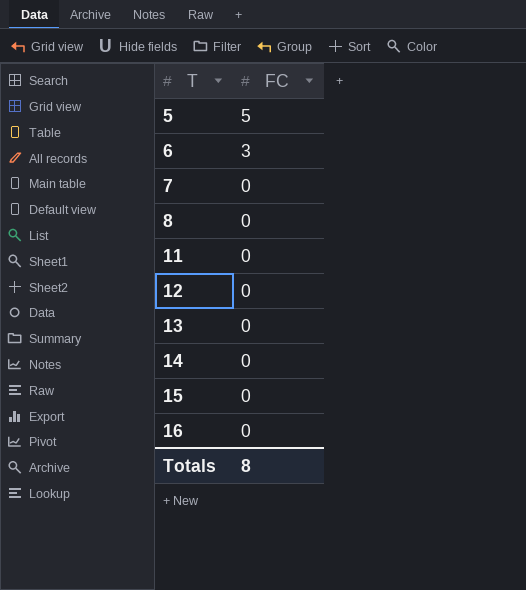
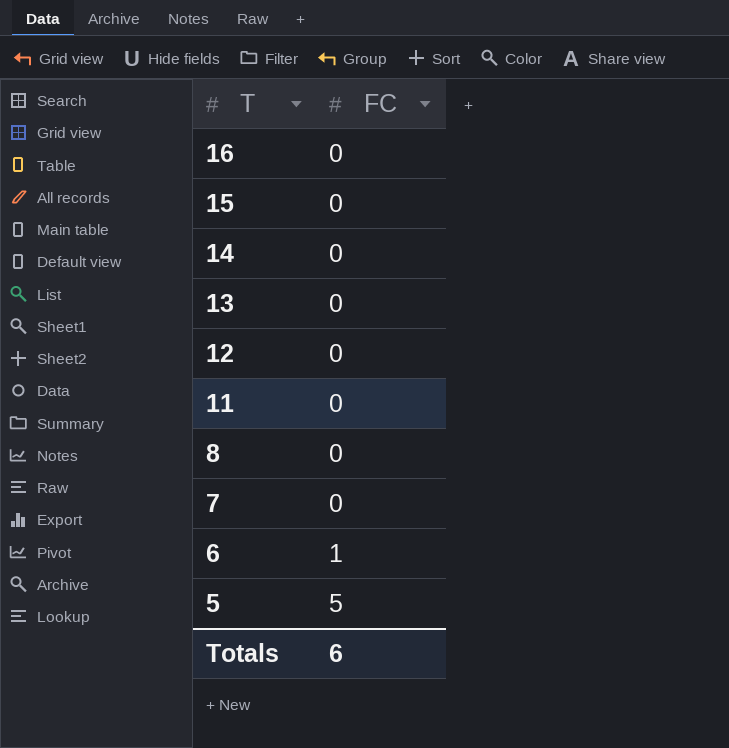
row order: T ascending -> T descending
6 | FC: 3 -> 1
Totals | FC: 8 -> 6

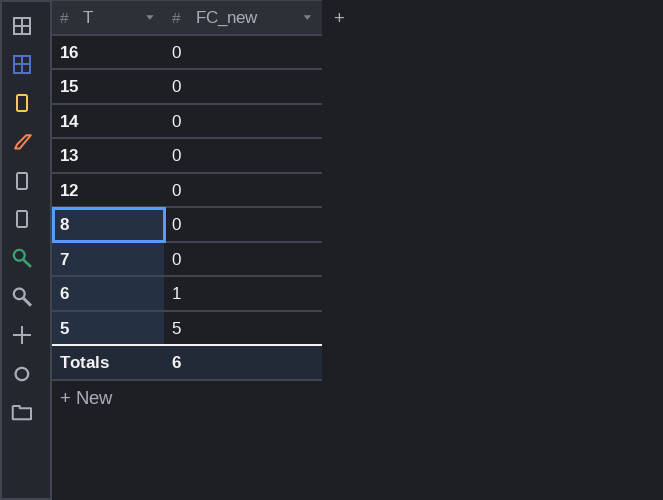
column name: FC -> FC_new
row 11: 0 -> none

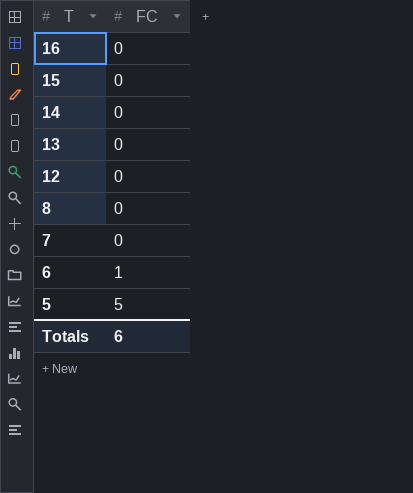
column name: FC_new -> FC

